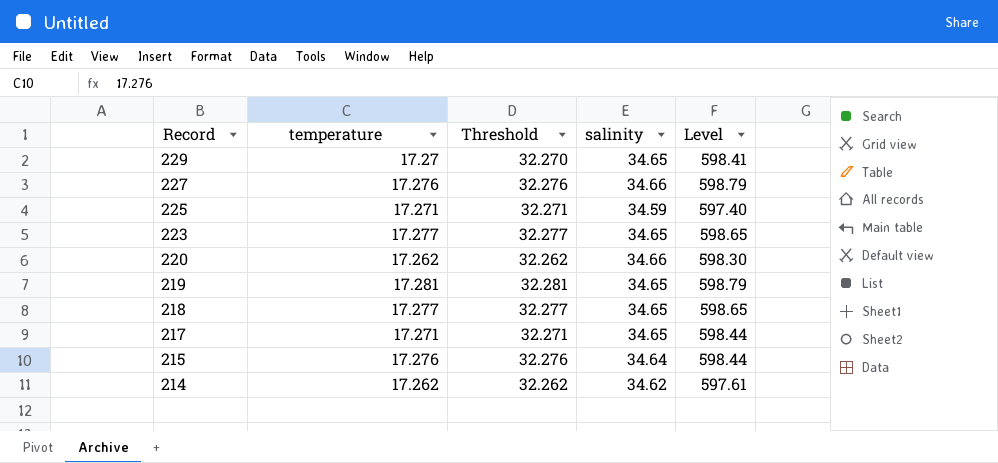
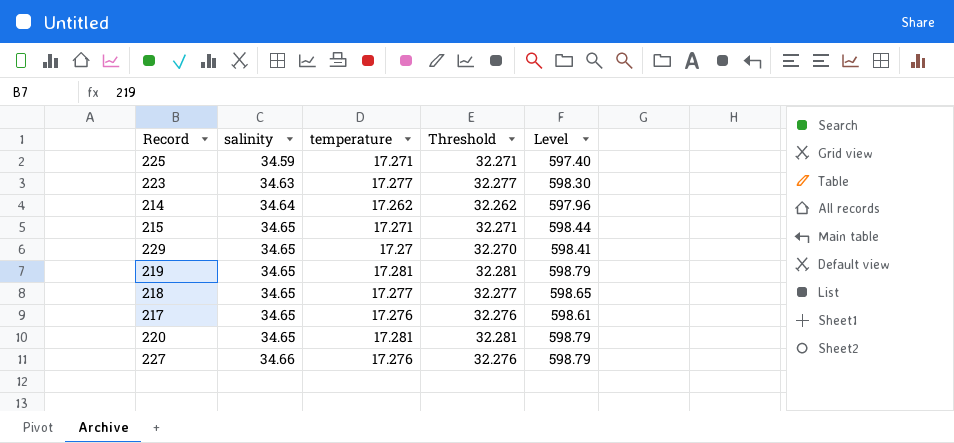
row order: Record descending -> salinity ascending
column salinity | position: 4 -> 2
223 | salinity: 34.65 -> 34.63
223 | Level: 598.65 -> 598.30
214 | salinity: 34.62 -> 34.64
214 | Level: 597.61 -> 597.96
215 | salinity: 34.64 -> 34.65
215 | temperature: 17.276 -> 17.271
215 | Threshold: 32.276 -> 32.271
217 | temperature: 17.271 -> 17.276
217 | Threshold: 32.271 -> 32.276
217 | Level: 598.44 -> 598.61
220 | salinity: 34.66 -> 34.65
220 | temperature: 17.262 -> 17.281
220 | Threshold: 32.262 -> 32.281
220 | Level: 598.30 -> 598.79

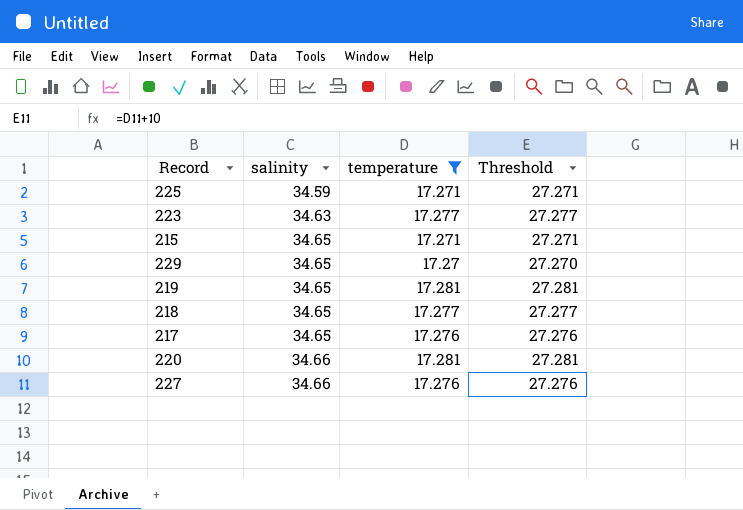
filter: none -> temperature != 17.262
column Level | formula: [salinity] * [temperature] -> none
column Threshold | formula: [temperature] + 15 -> [temperature] + 10
220 | salinity: 34.65 -> 34.66

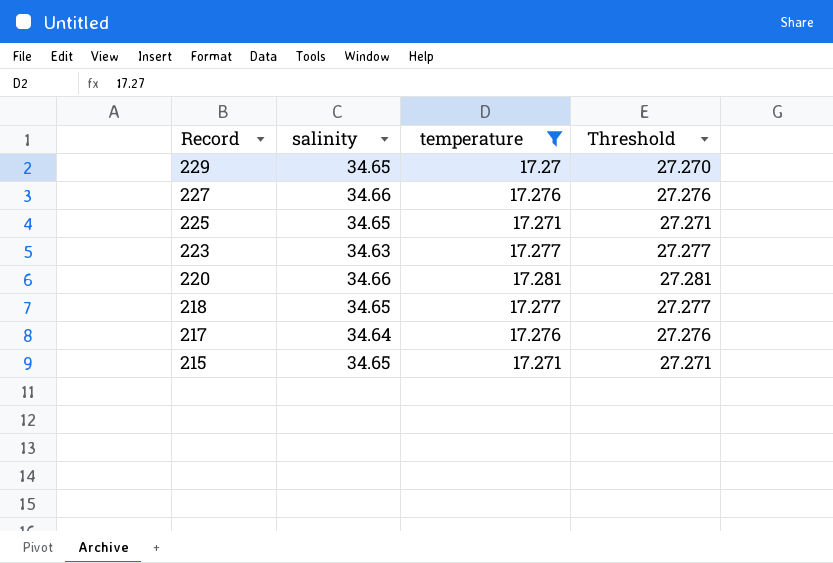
row order: salinity ascending -> Record descending
row 219: 34.65 | 17.281 | 27.281 -> none
225 | salinity: 34.59 -> 34.65
217 | salinity: 34.65 -> 34.64

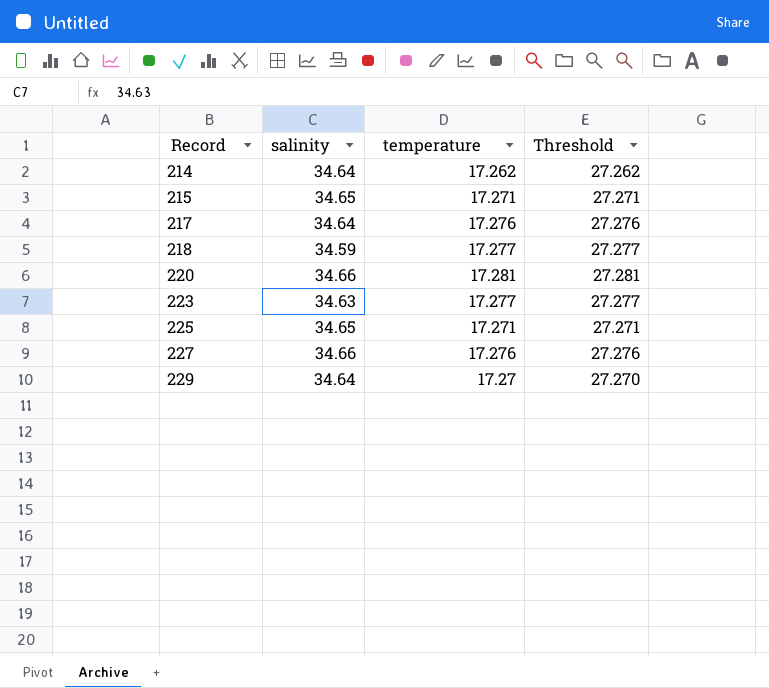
filter: temperature != 17.262 -> none
row order: Record descending -> Record ascending
218 | salinity: 34.65 -> 34.59
229 | salinity: 34.65 -> 34.64

